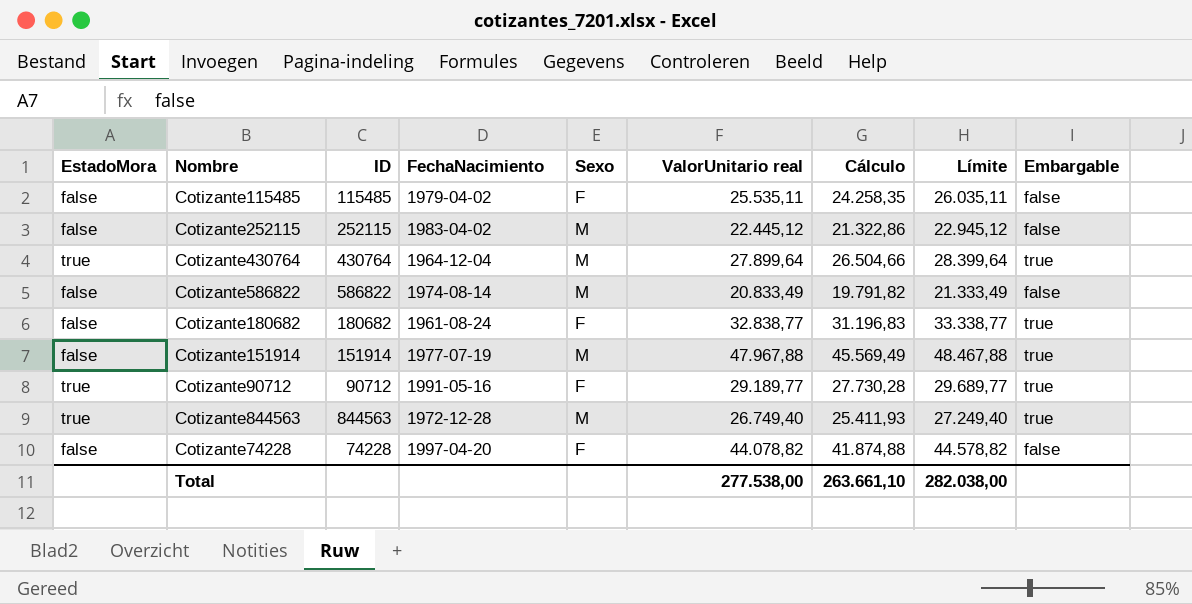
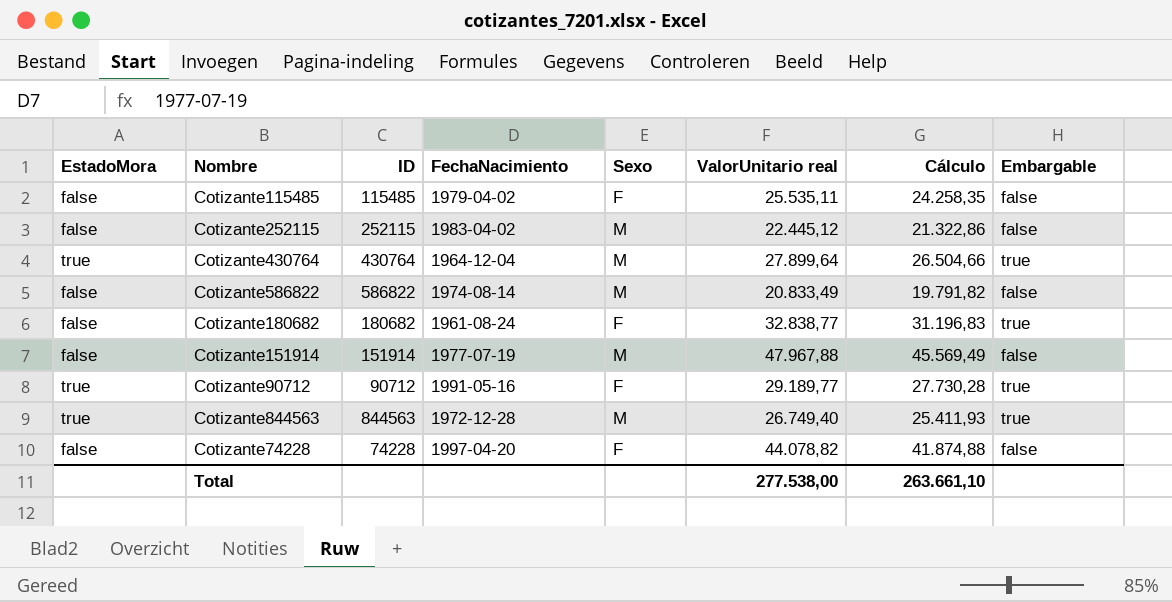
column Límite | formula: [ValorUnitario real] + 500 -> none
Cotizante151914 | Embargable: true -> false

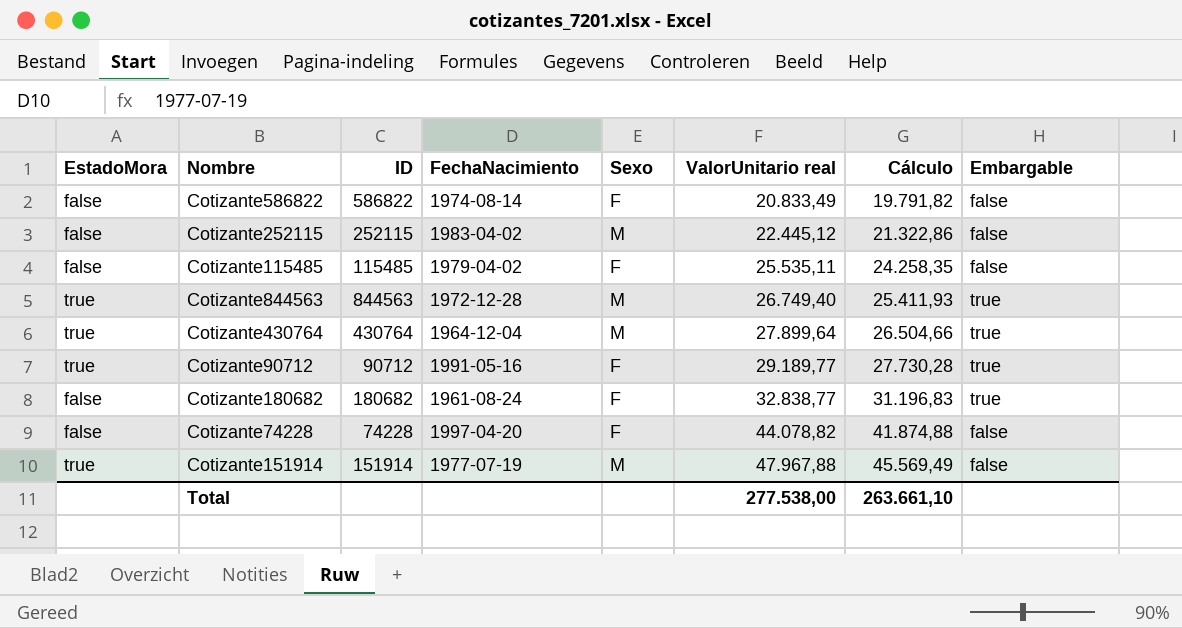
row order: none -> ValorUnitario real ascending
Cotizante586822 | Sexo: M -> F
Cotizante151914 | EstadoMora: false -> true

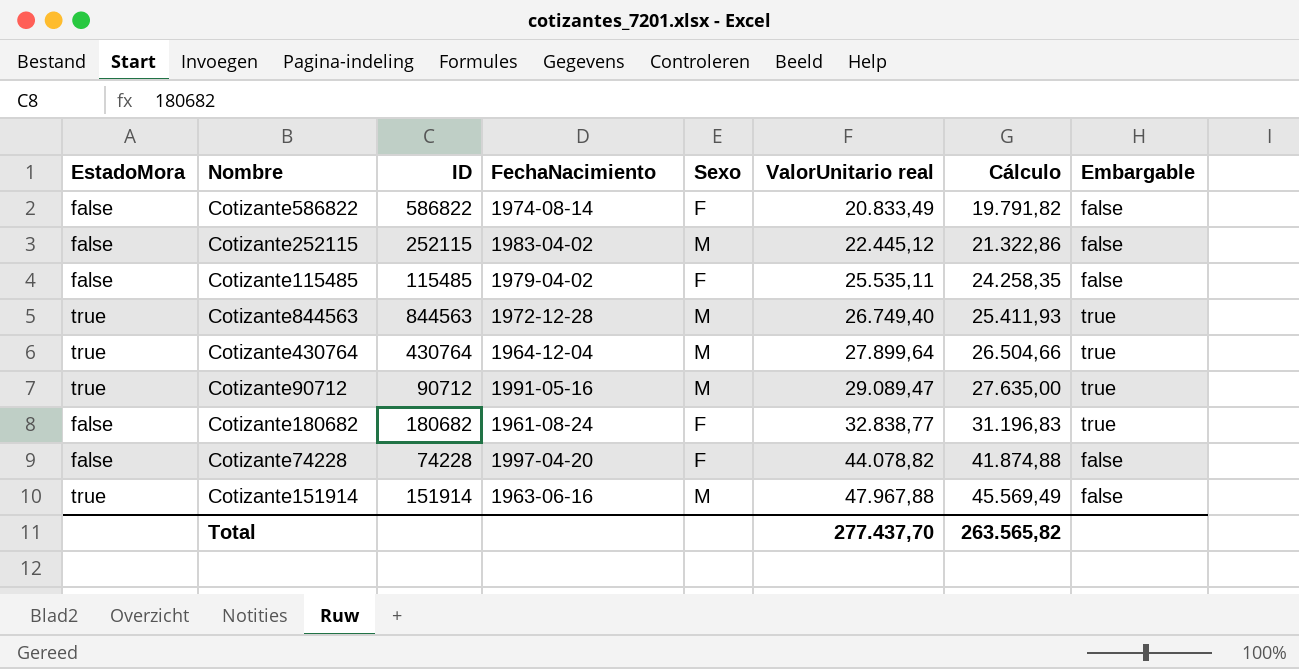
Cotizante90712 | Sexo: F -> M
Cotizante90712 | ValorUnitario real: 29.189,77 -> 29.089,47
Cotizante90712 | Cálculo: 27.730,28 -> 27.635,00
Cotizante151914 | FechaNacimiento: 1977-07-19 -> 1963-06-16
Total | ValorUnitario real: 277.538,00 -> 277.437,70
Total | Cálculo: 263.661,10 -> 263.565,82

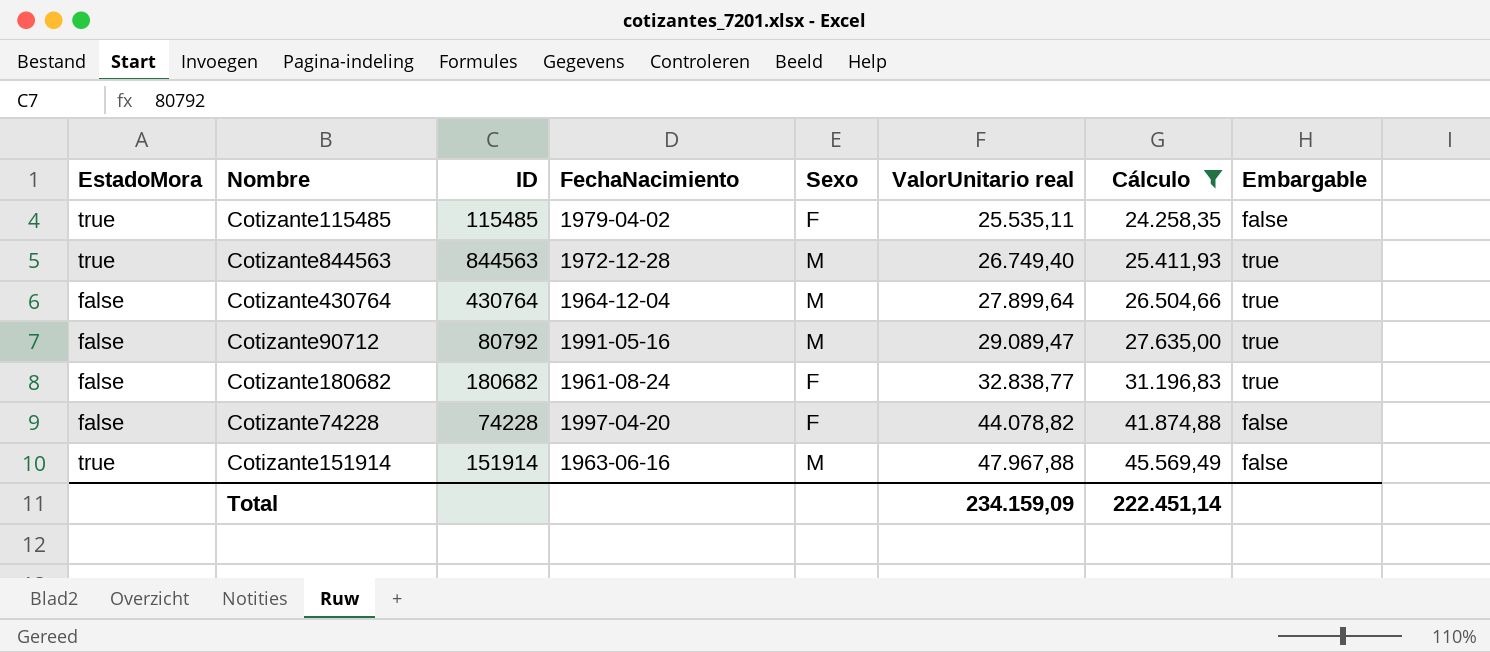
filter: none -> Cálculo >= 24.258,35
Cotizante115485 | EstadoMora: false -> true
Cotizante430764 | EstadoMora: true -> false
Cotizante90712 | EstadoMora: true -> false
Cotizante90712 | ID: 90712 -> 80792
Total | ValorUnitario real: 277.437,70 -> 234.159,09
Total | Cálculo: 263.565,82 -> 222.451,14

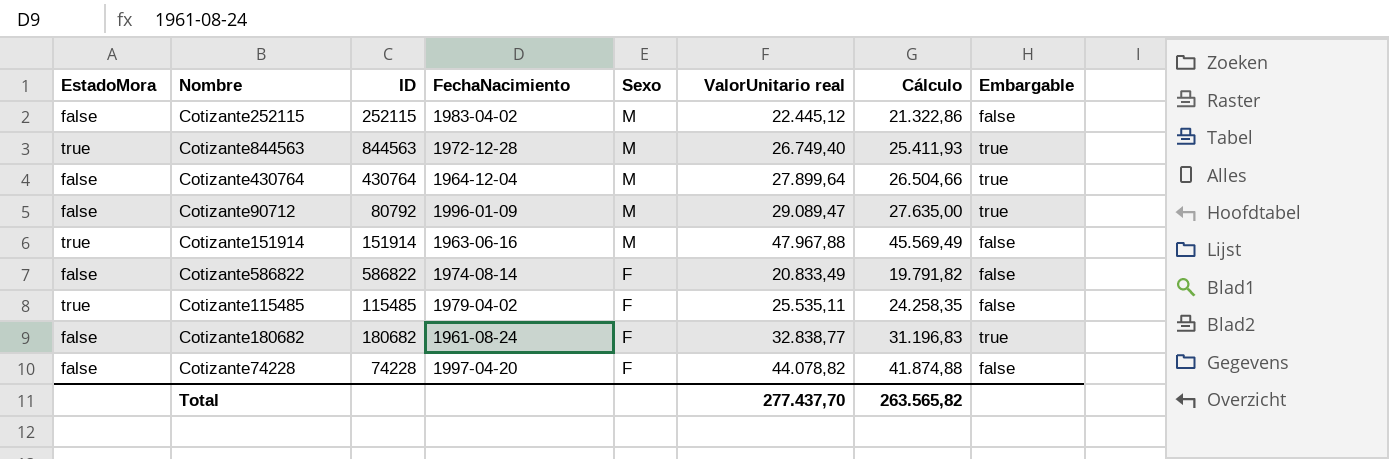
filter: Cálculo >= 24.258,35 -> none
row order: ValorUnitario real ascending -> Sexo descending
Cotizante90712 | FechaNacimiento: 1991-05-16 -> 1996-01-09
Total | ValorUnitario real: 234.159,09 -> 277.437,70
Total | Cálculo: 222.451,14 -> 263.565,82

